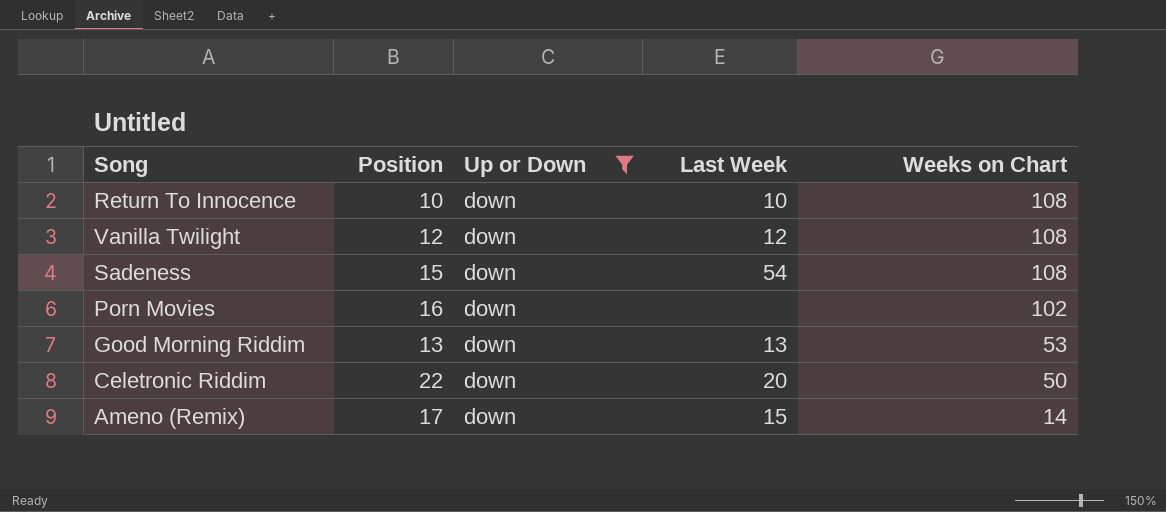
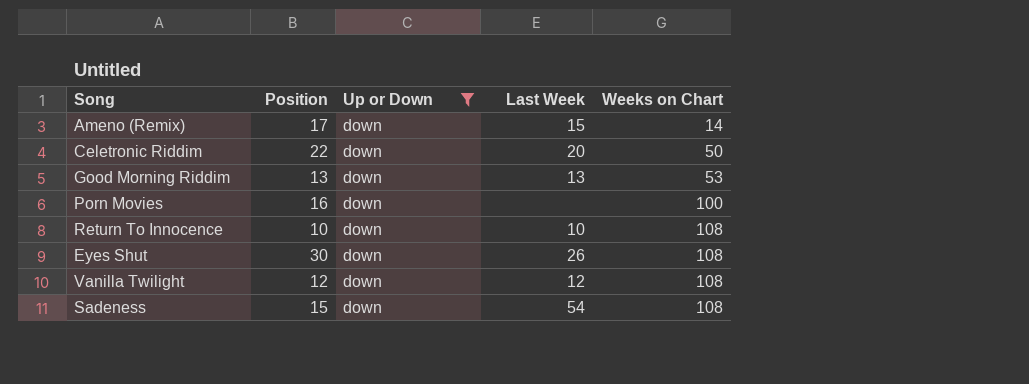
row order: Weeks on Chart descending -> Weeks on Chart ascending
Porn Movies | Weeks on Chart: 102 -> 100
row Eyes Shut: none -> 30 | down | 26 | 108

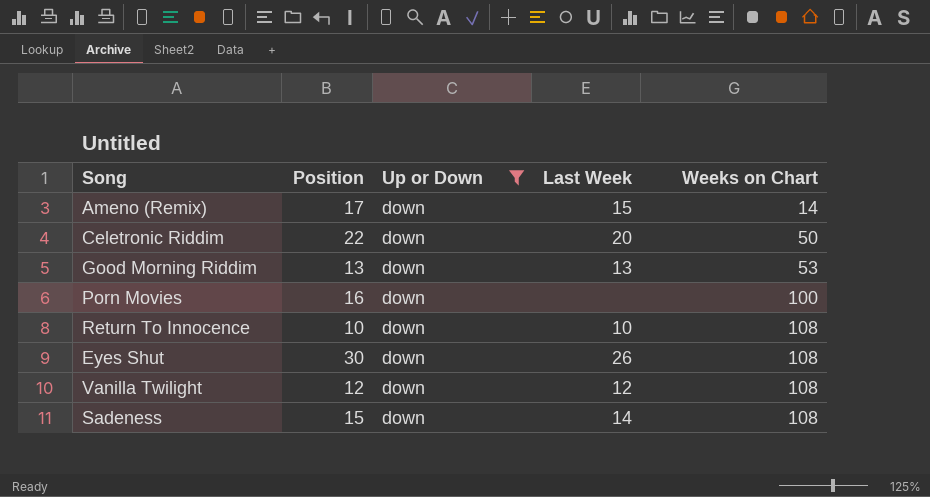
Sadeness | Last Week: 54 -> 14

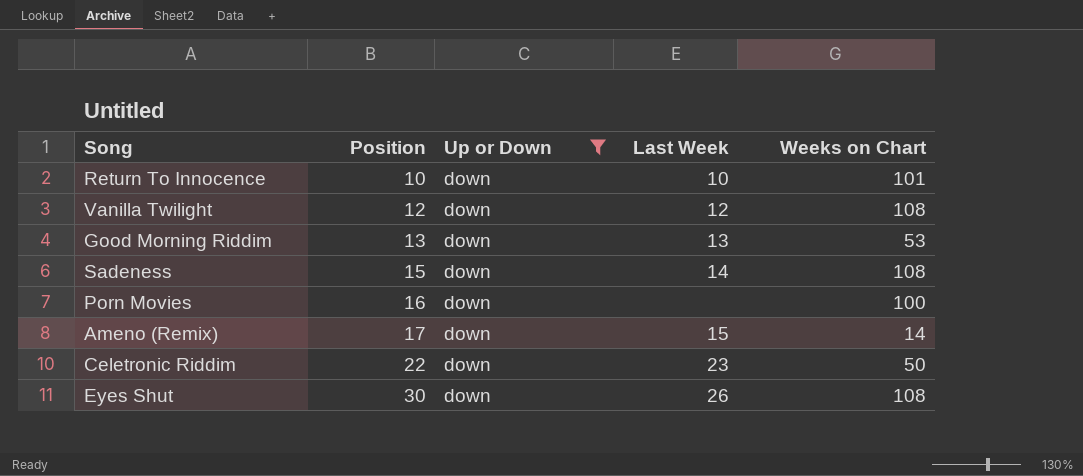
row order: Weeks on Chart ascending -> Position ascending
Return To Innocence | Weeks on Chart: 108 -> 101
Celetronic Riddim | Last Week: 20 -> 23

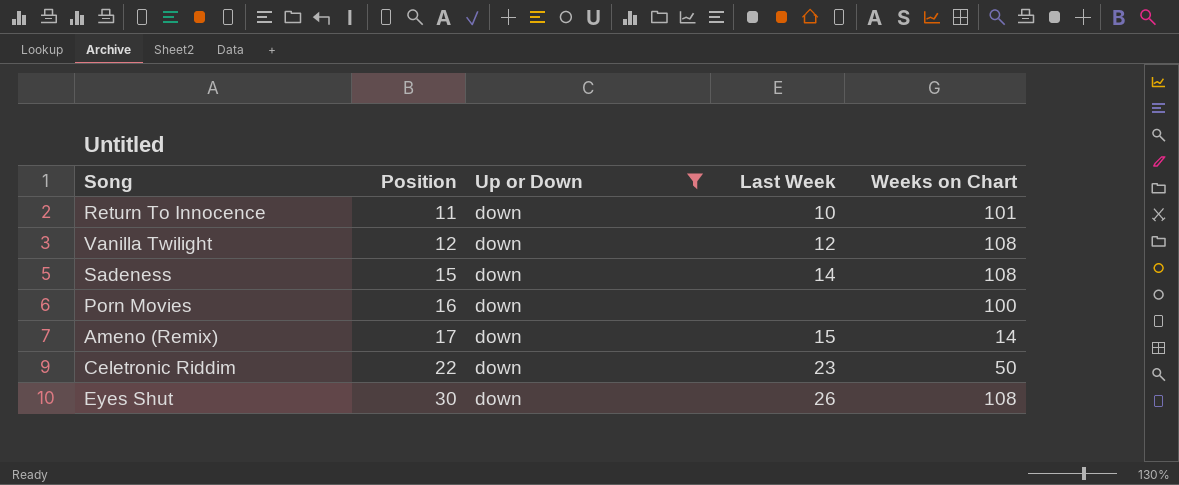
row Good Morning Riddim: 13 | down | 13 | 53 -> none
Return To Innocence | Position: 10 -> 11

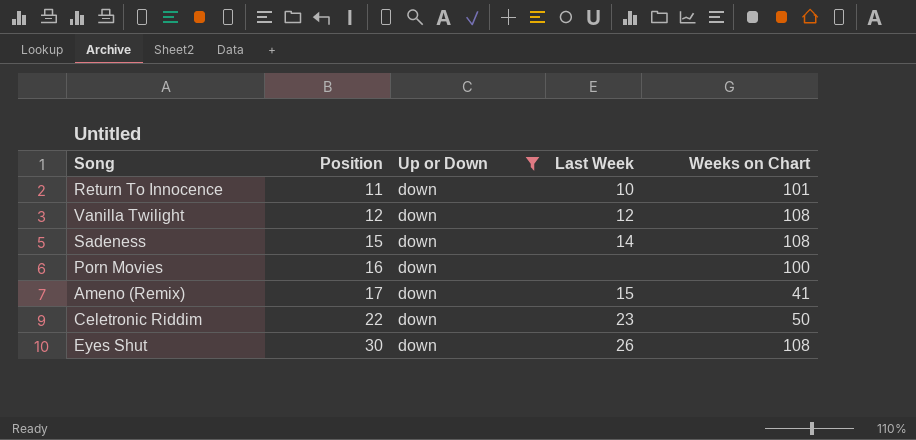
Ameno (Remix) | Weeks on Chart: 14 -> 41

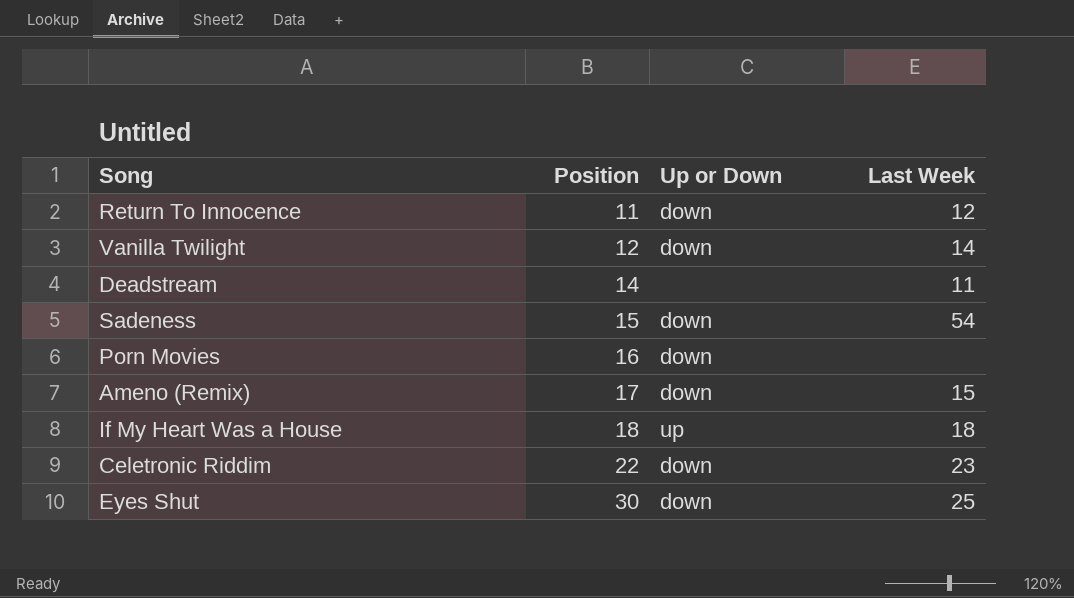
filter: Up or Down = down -> none
column Weeks on Chart | position: 5 -> none
Return To Innocence | Last Week: 10 -> 12
Vanilla Twilight | Last Week: 12 -> 14
Sadeness | Last Week: 14 -> 54
Eyes Shut | Last Week: 26 -> 25

